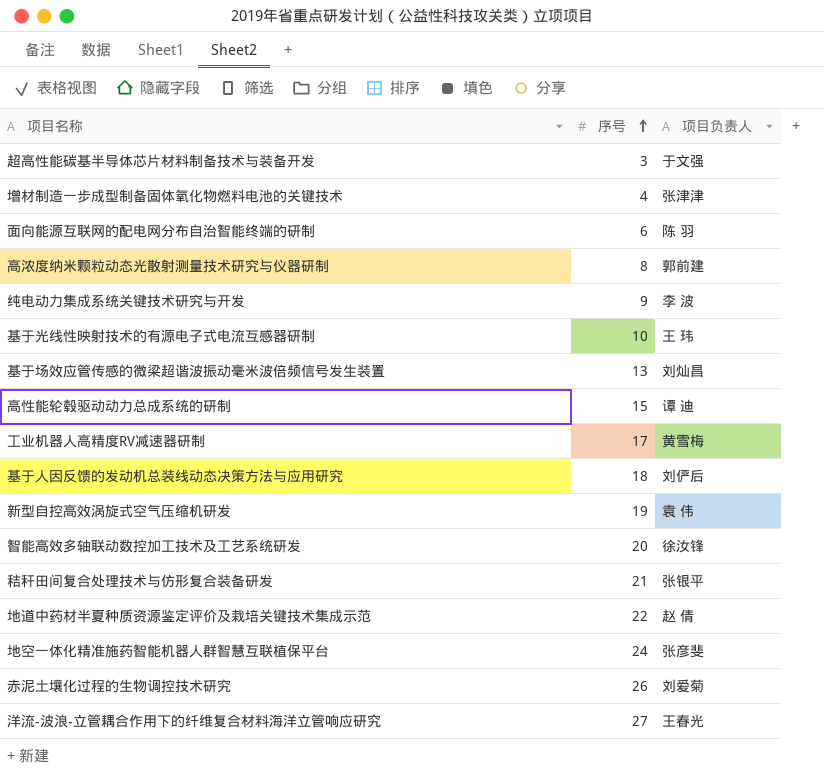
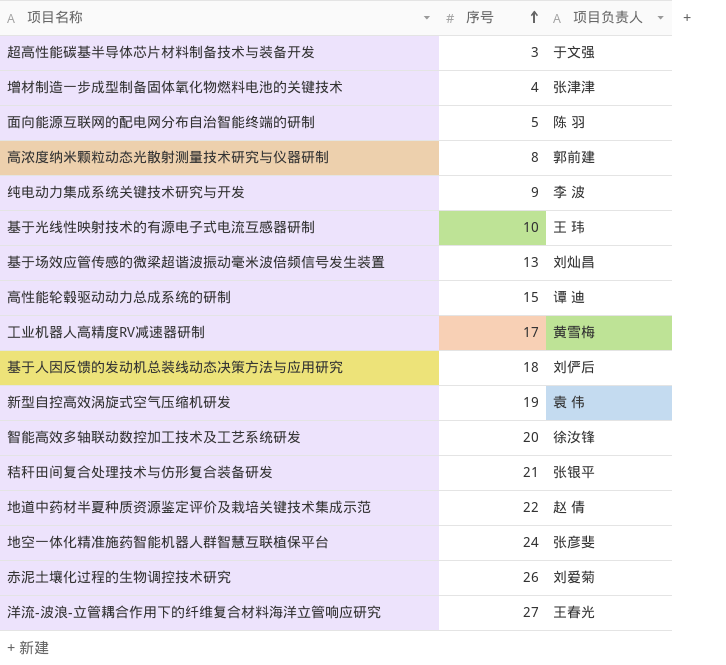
面向能源互联网的配电网分布自治智能终端的研制 | 序号: 6 -> 5

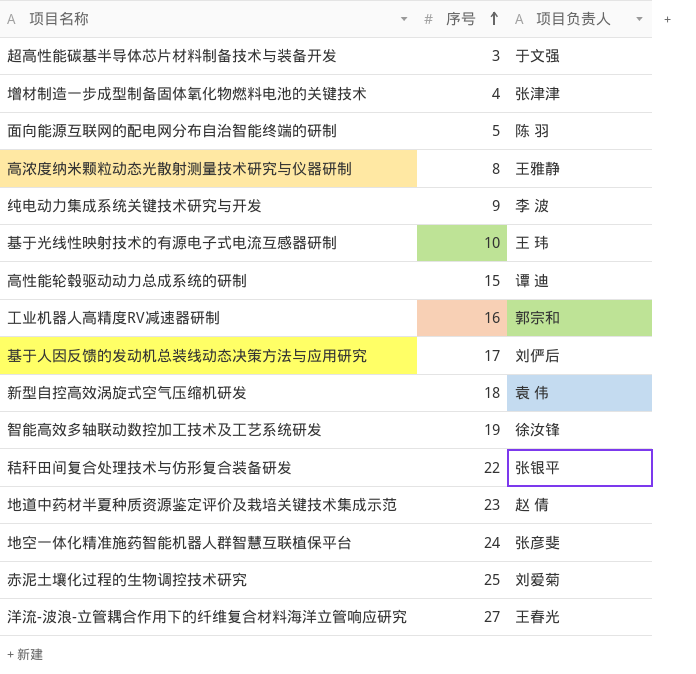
row 基于场效应管传感的微梁超谐波振动毫米波倍频信号发生装置: 13 | 刘灿昌 -> none
高浓度纳米颗粒动态光散射测量技术研究与仪器研制 | 项目负责人: 郭前建 -> 王雅静
工业机器人高精度RV减速器研制 | 序号: 17 -> 16
工业机器人高精度RV减速器研制 | 项目负责人: 黄雪梅 -> 郭宗和
基于人因反馈的发动机总装线动态决策方法与应用研究 | 序号: 18 -> 17
新型自控高效涡旋式空气压缩机研发 | 序号: 19 -> 18
智能高效多轴联动数控加工技术及工艺系统研发 | 序号: 20 -> 19
秸秆田间复合处理技术与仿形复合装备研发 | 序号: 21 -> 22
地道中药材半夏种质资源鉴定评价及栽培关键技术集成示范 | 序号: 22 -> 23
赤泥土壤化过程的生物调控技术研究 | 序号: 26 -> 25

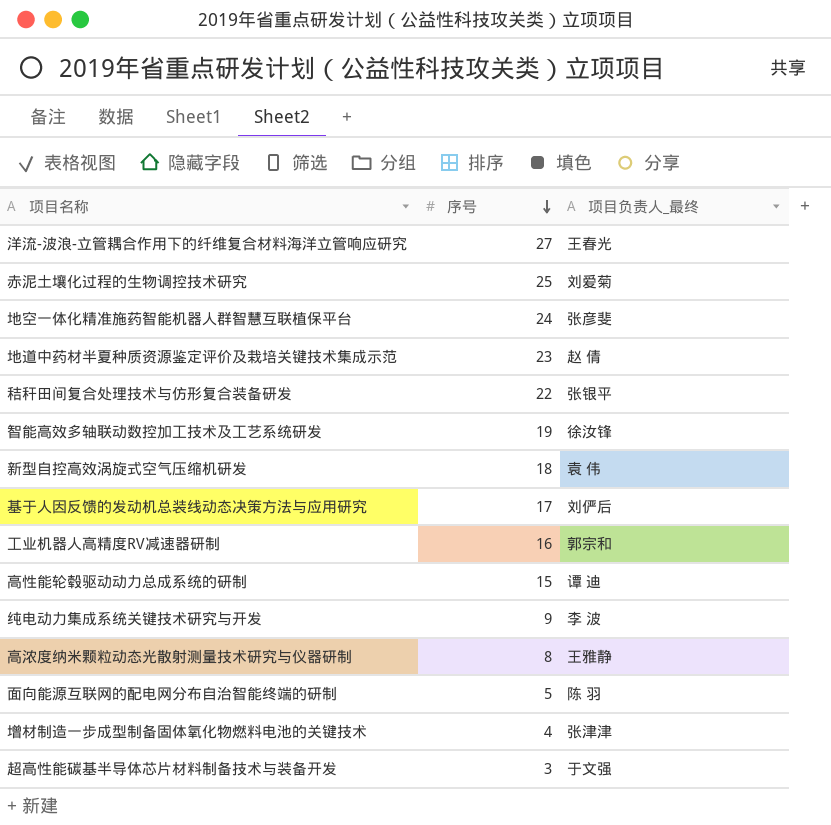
row order: 序号 ascending -> 序号 descending
column name: 项目负责人 -> 项目负责人_最终
row 基于光线性映射技术的有源电子式电流互感器研制: 10 | 王 玮 -> none

